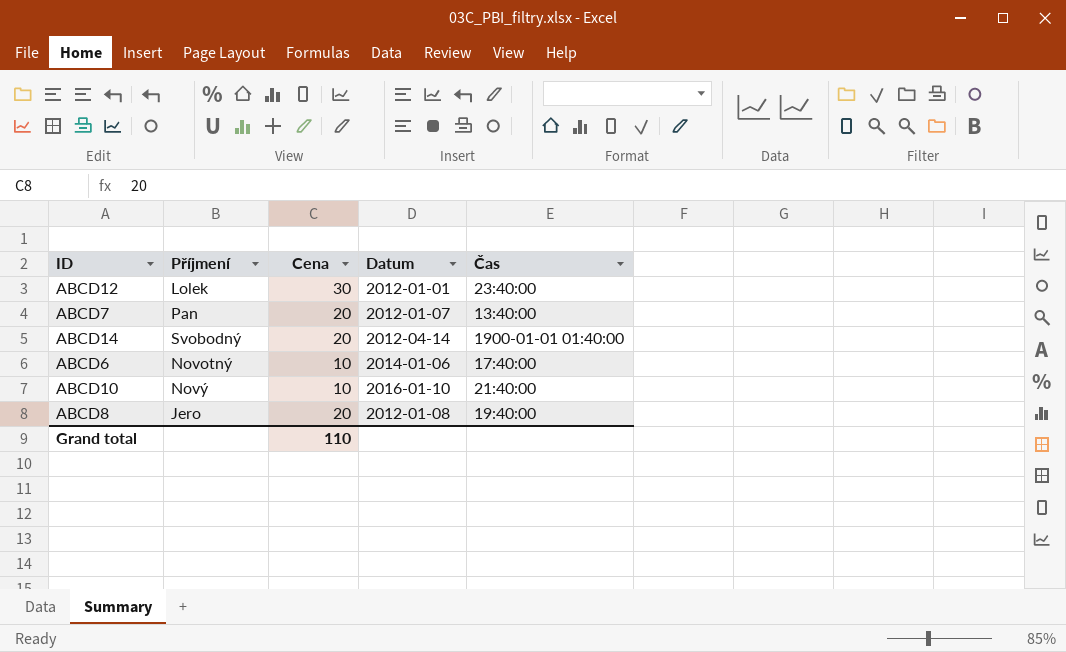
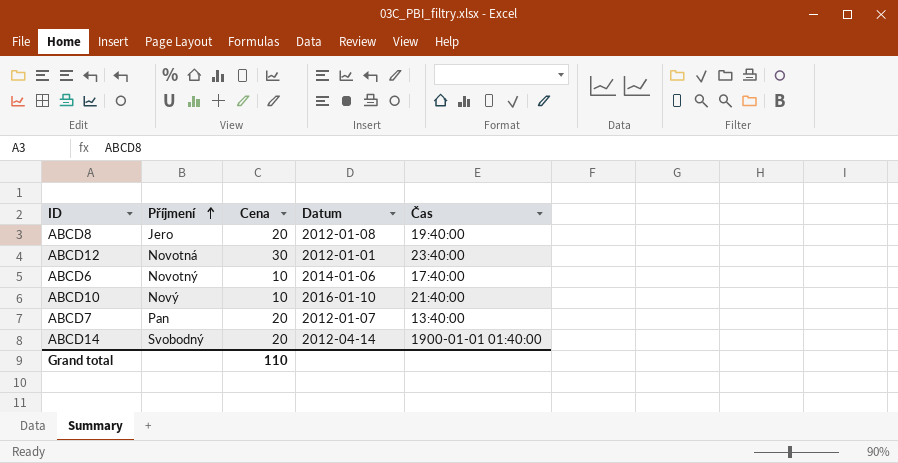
row order: none -> Příjmení ascending
ABCD12 | Příjmení: Lolek -> Novotná

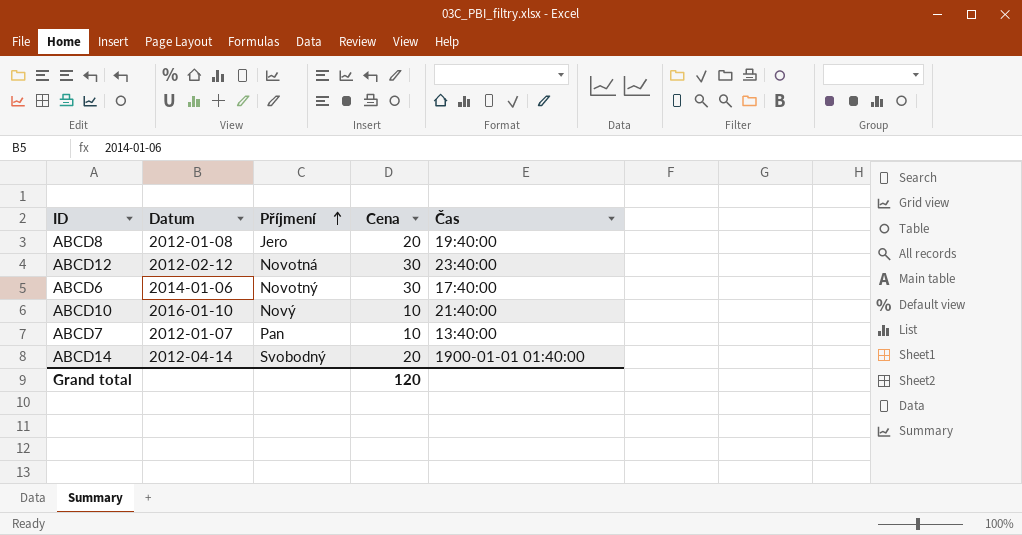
column Datum | position: 4 -> 2
ABCD12 | Datum: 2012-01-01 -> 2012-02-12
ABCD6 | Cena: 10 -> 30
ABCD7 | Cena: 20 -> 10
Grand total | Cena: 110 -> 120

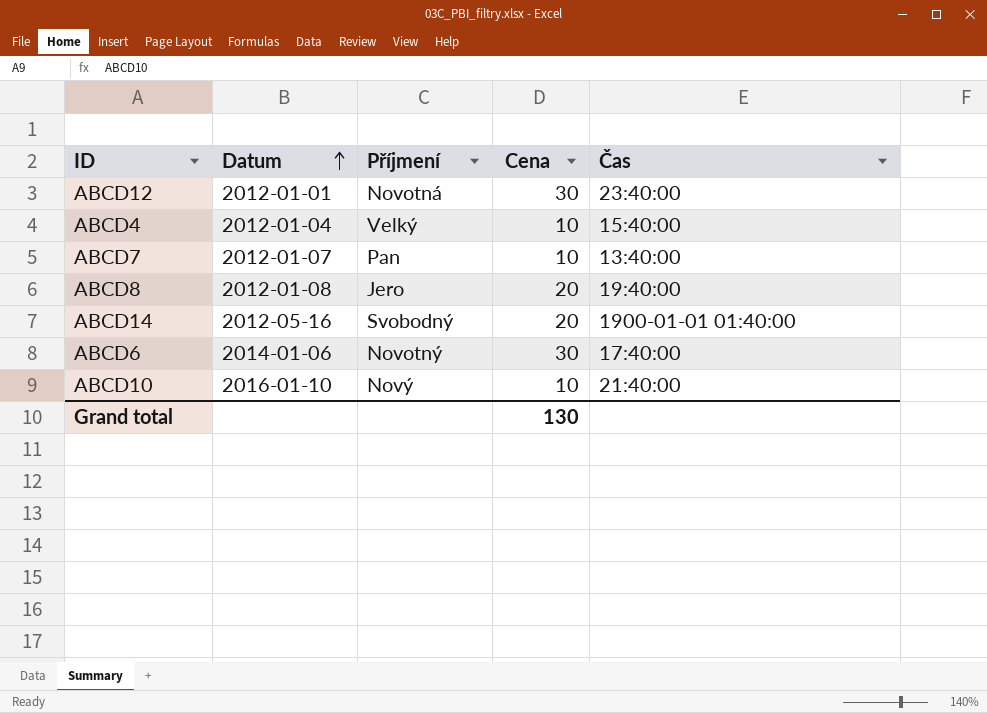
row order: Příjmení ascending -> Datum ascending
ABCD12 | Datum: 2012-02-12 -> 2012-01-01
row ABCD4: none -> 2012-01-04 | Velký | 10 | 15:40:00
ABCD14 | Datum: 2012-04-14 -> 2012-05-16
Grand total | Cena: 120 -> 130

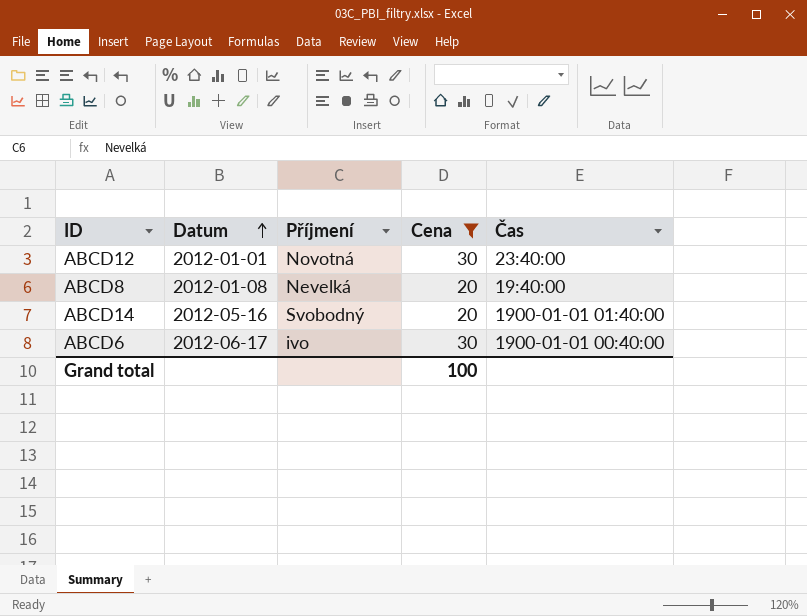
filter: none -> Cena != 10
ABCD8 | Příjmení: Jero -> Nevelká
ABCD6 | Datum: 2014-01-06 -> 2012-06-17
ABCD6 | Příjmení: Novotný -> ivo
ABCD6 | Čas: 17:40:00 -> 1900-01-01 00:40:00
Grand total | Cena: 130 -> 100

